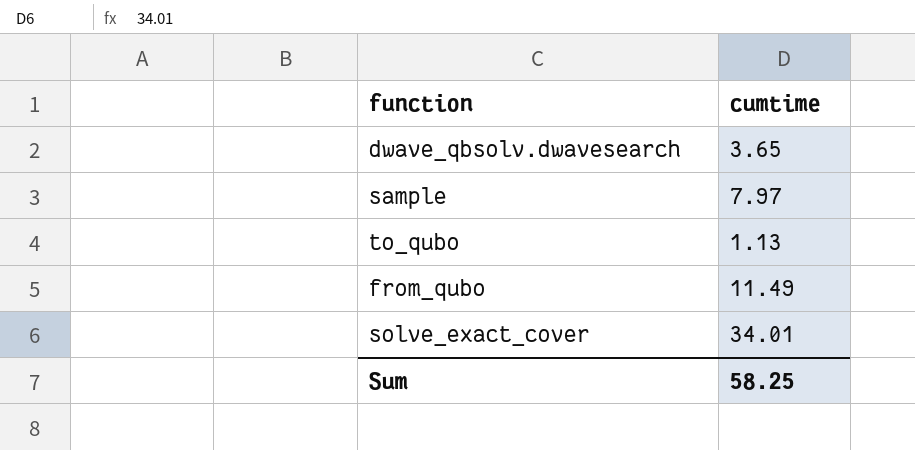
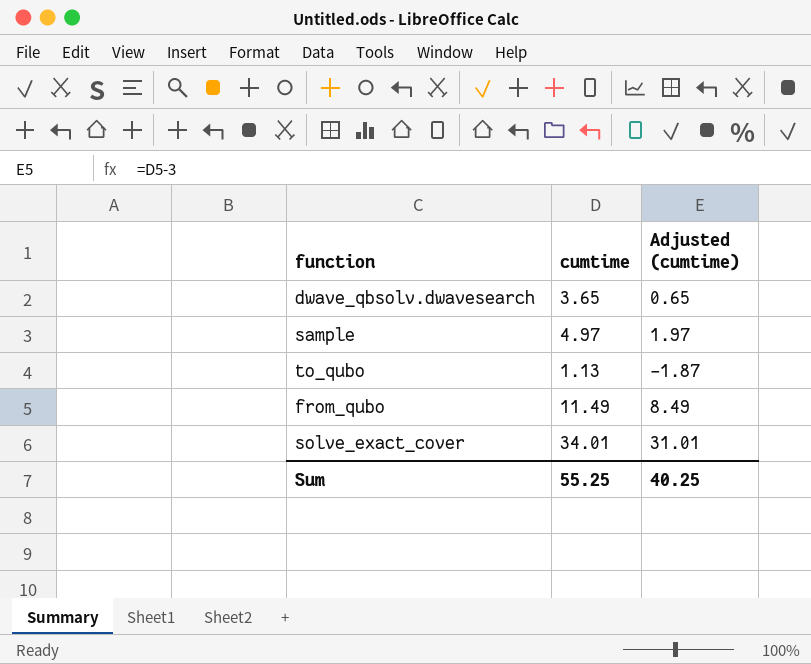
column Adjusted (cumtime) | formula: none -> [cumtime] - 3
sample | cumtime: 7.97 -> 4.97
Sum | cumtime: 58.25 -> 55.25

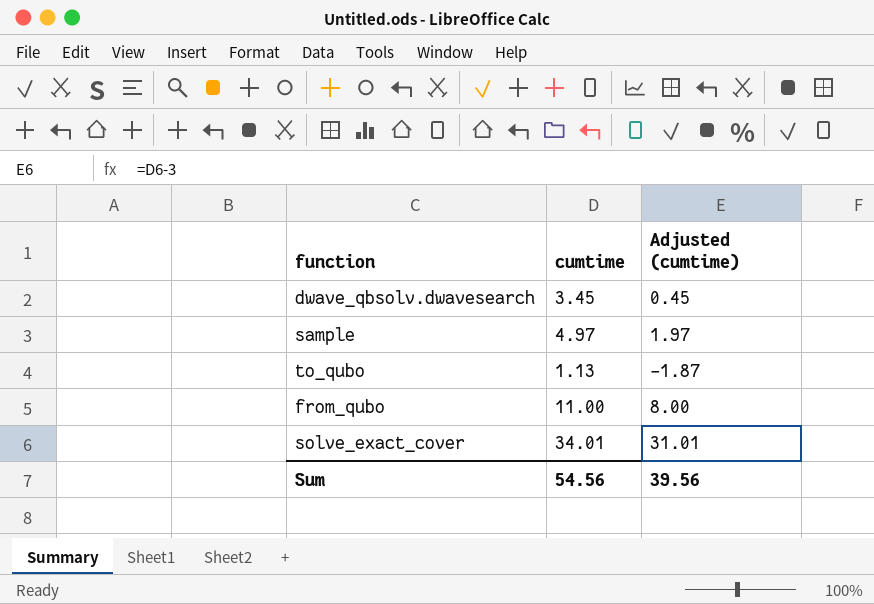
dwave_qbsolv.dwavesearch | cumtime: 3.65 -> 3.45
dwave_qbsolv.dwavesearch | Adjusted (cumtime): 0.65 -> 0.45
from_qubo | cumtime: 11.49 -> 11.00
from_qubo | Adjusted (cumtime): 8.49 -> 8.00
Sum | cumtime: 55.25 -> 54.56
Sum | Adjusted (cumtime): 40.25 -> 39.56

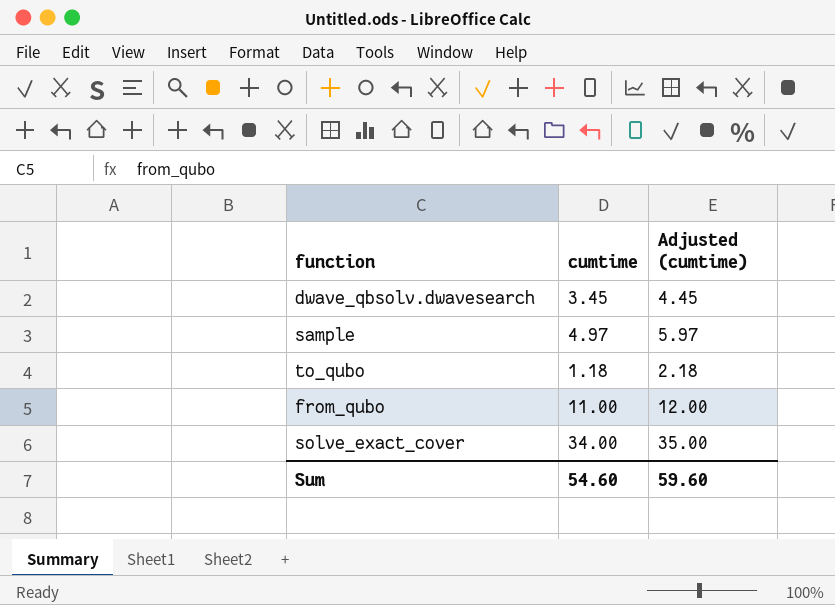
column Adjusted (cumtime) | formula: [cumtime] - 3 -> [cumtime] + 1
to_qubo | cumtime: 1.13 -> 1.18
solve_exact_cover | cumtime: 34.01 -> 34.00
Sum | cumtime: 54.56 -> 54.60
Sum | Adjusted (cumtime): 39.56 -> 59.60

